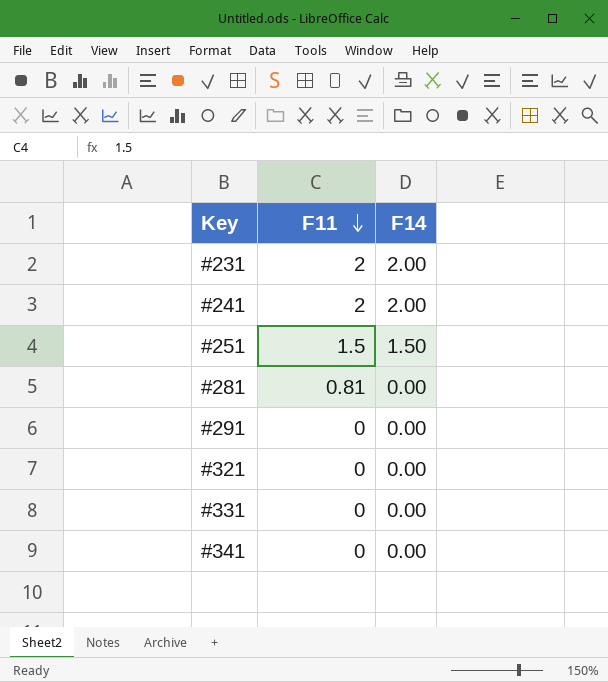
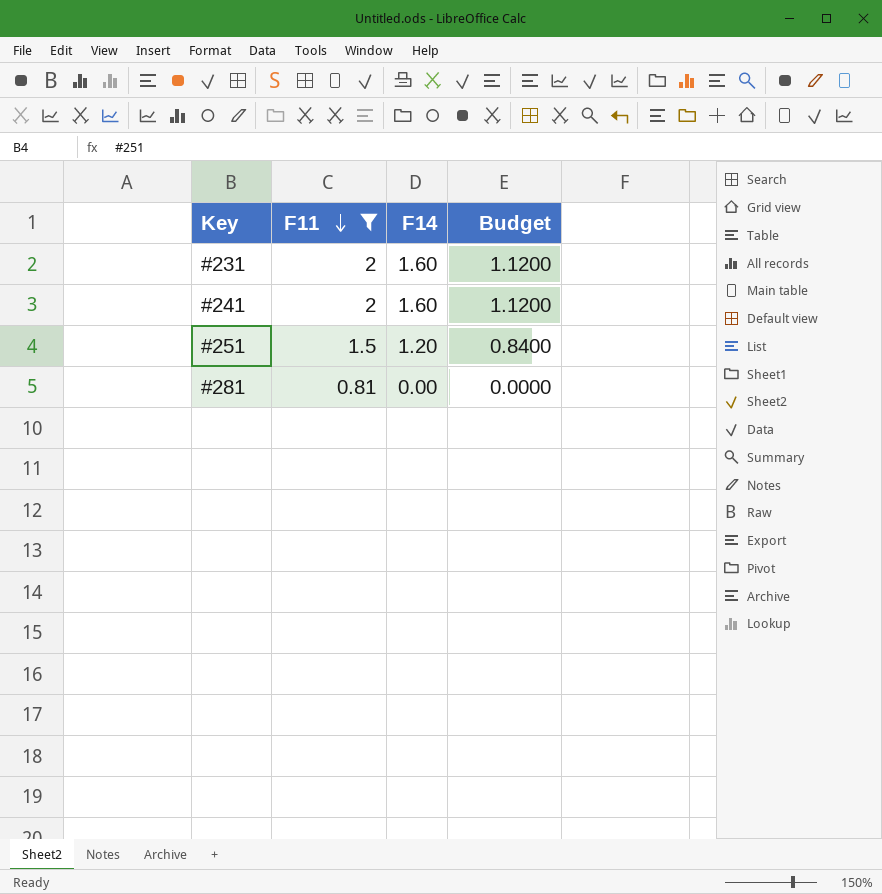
filter: none -> F11 != 0
column Budget | formula: none -> [F14] * 0.7
#231 | F14: 2.00 -> 1.60
#241 | F14: 2.00 -> 1.60
#251 | F14: 1.50 -> 1.20

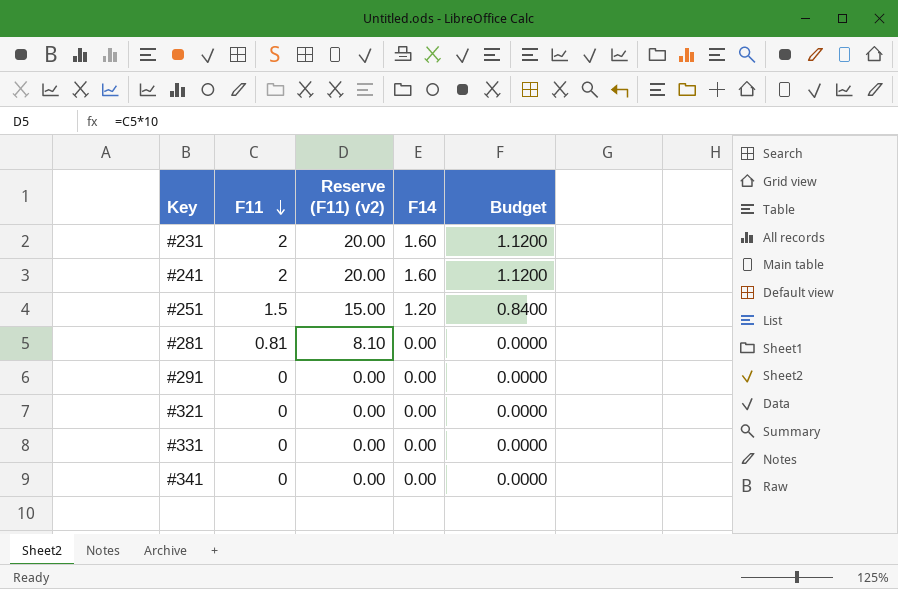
filter: F11 != 0 -> none
column Reserve (F11) (v2) | formula: none -> [F11] * 10

